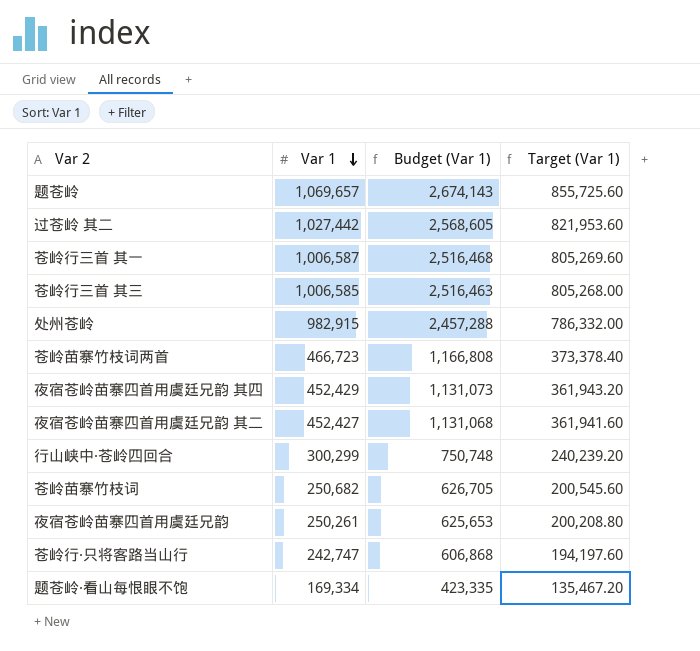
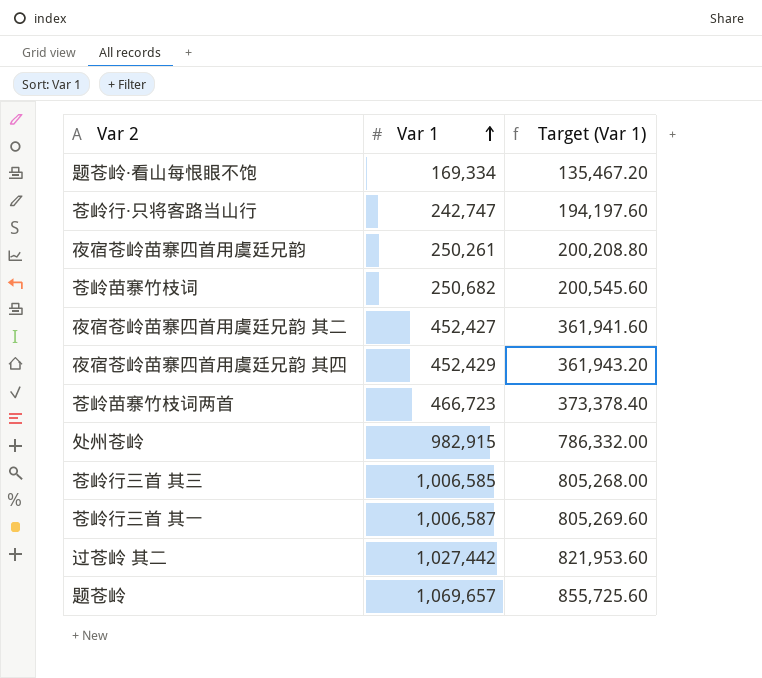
row order: Var 1 descending -> Var 1 ascending
column Budget (Var 1) | formula: [Var 1] * 2.5 -> none
row 行山峡中·苍岭四回合: 300,299 | 750,748 | 240,239.20 -> none

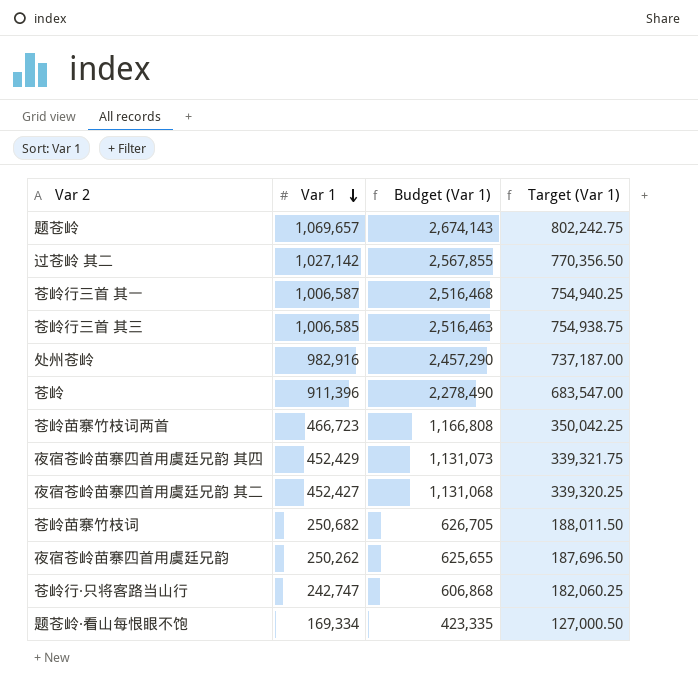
row order: Var 1 ascending -> Var 1 descending
column Budget (Var 1) | formula: none -> [Var 1] * 2.5
column Target (Var 1) | formula: [Var 1] * 0.8 -> [Var 1] * 0.75
过苍岭 其二 | Var 1: 1,027,442 -> 1,027,142
处州苍岭 | Var 1: 982,915 -> 982,916
row 苍岭: none -> 911,396 | 2,278,490 | 683,547.00
夜宿苍岭苗寨四首用虞廷兄韵 | Var 1: 250,261 -> 250,262

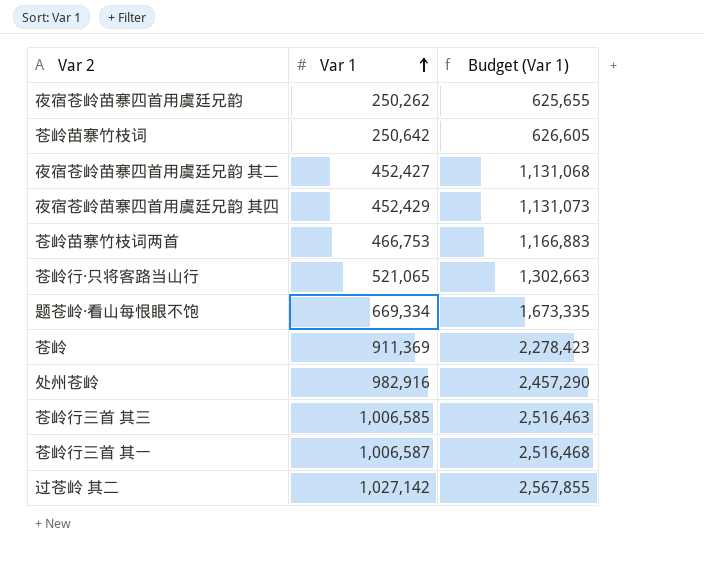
row order: Var 1 descending -> Var 1 ascending
column Target (Var 1) | formula: [Var 1] * 0.75 -> none
row 题苍岭: 1,069,657 | 2,674,143 | 802,242.75 -> none
苍岭苗寨竹枝词 | Var 1: 250,682 -> 250,642
苍岭苗寨竹枝词 | Budget (Var 1): 626,705 -> 626,605
苍岭苗寨竹枝词两首 | Var 1: 466,723 -> 466,753
苍岭苗寨竹枝词两首 | Budget (Var 1): 1,166,808 -> 1,166,883
苍岭行·只将客路当山行 | Var 1: 242,747 -> 521,065
苍岭行·只将客路当山行 | Budget (Var 1): 606,868 -> 1,302,663
题苍岭·看山每恨眼不饱 | Var 1: 169,334 -> 669,334
题苍岭·看山每恨眼不饱 | Budget (Var 1): 423,335 -> 1,673,335
苍岭 | Var 1: 911,396 -> 911,369
苍岭 | Budget (Var 1): 2,278,490 -> 2,278,423

